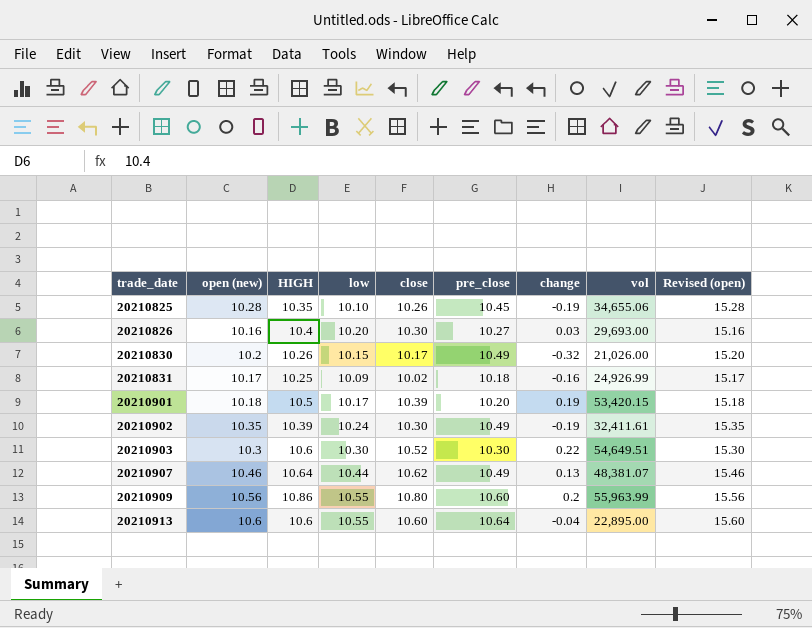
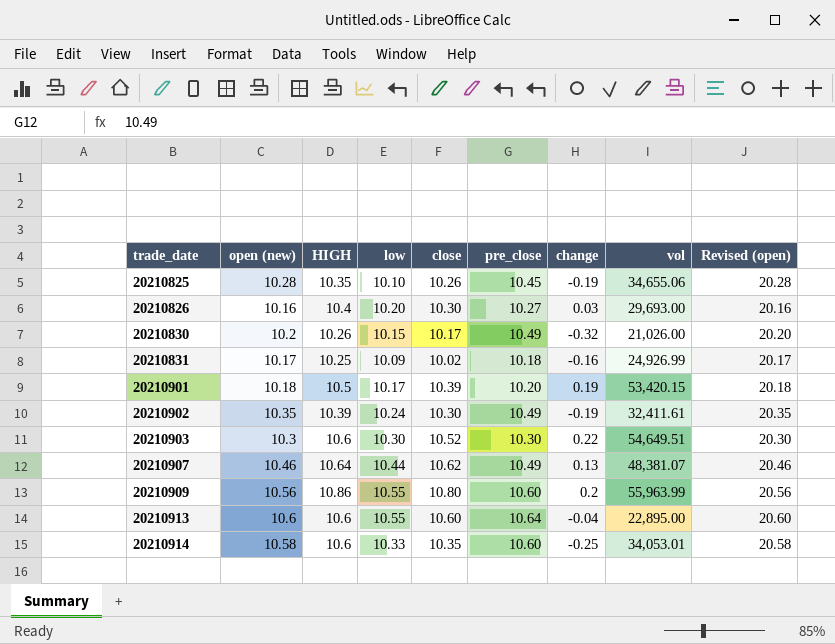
column Revised (open) | formula: [open (new)] + 5 -> [open (new)] + 10
row 20210914: none -> 10.58 | 10.6 | 10.33 | 10.35 | 10.60 | -0.25 | 34,053.01 | 20.58

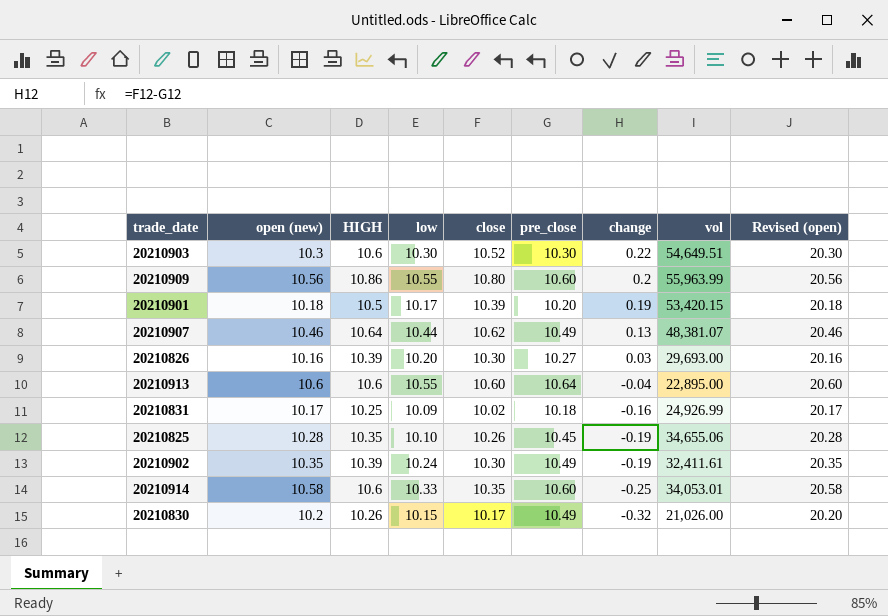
row order: trade_date ascending -> change descending
20210826 | HIGH: 10.4 -> 10.39

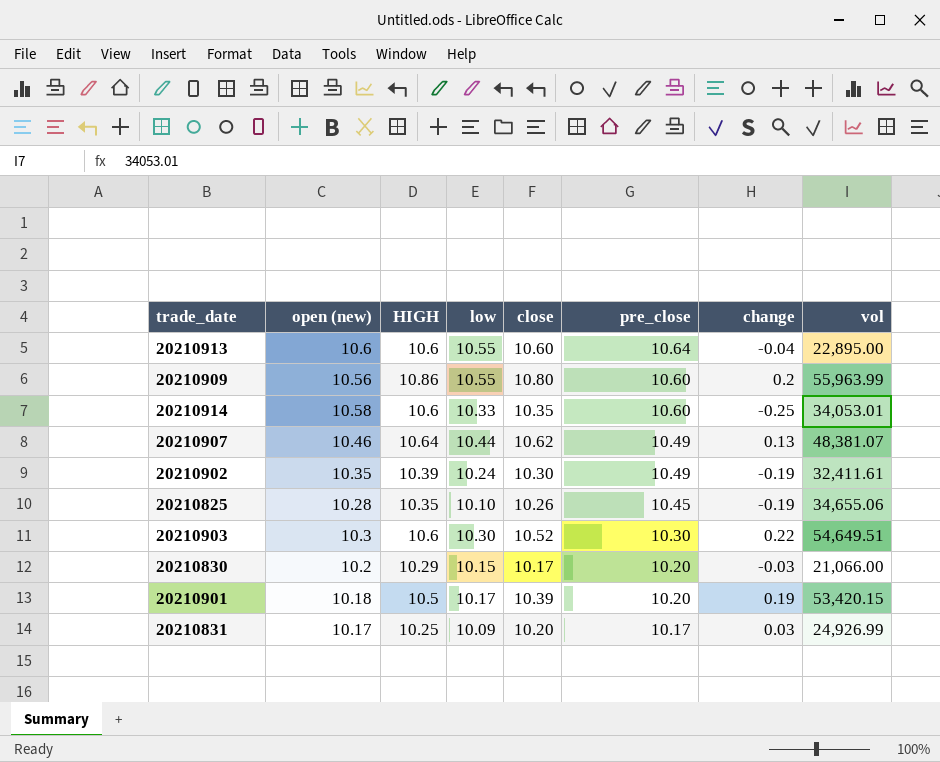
row order: change descending -> pre_close descending
column Revised (open) | formula: [open (new)] + 10 -> none
row 20210826: 10.16 | 10.39 | 10.20 | 10.30 | 10.27 | 0.03 | 29,693.00 | 20.16 -> none
20210830 | HIGH: 10.26 -> 10.29
20210830 | pre_close: 10.49 -> 10.20
20210830 | change: -0.32 -> -0.03
20210830 | vol: 21,026.00 -> 21,066.00
20210831 | close: 10.02 -> 10.20
20210831 | pre_close: 10.18 -> 10.17
20210831 | change: -0.16 -> 0.03

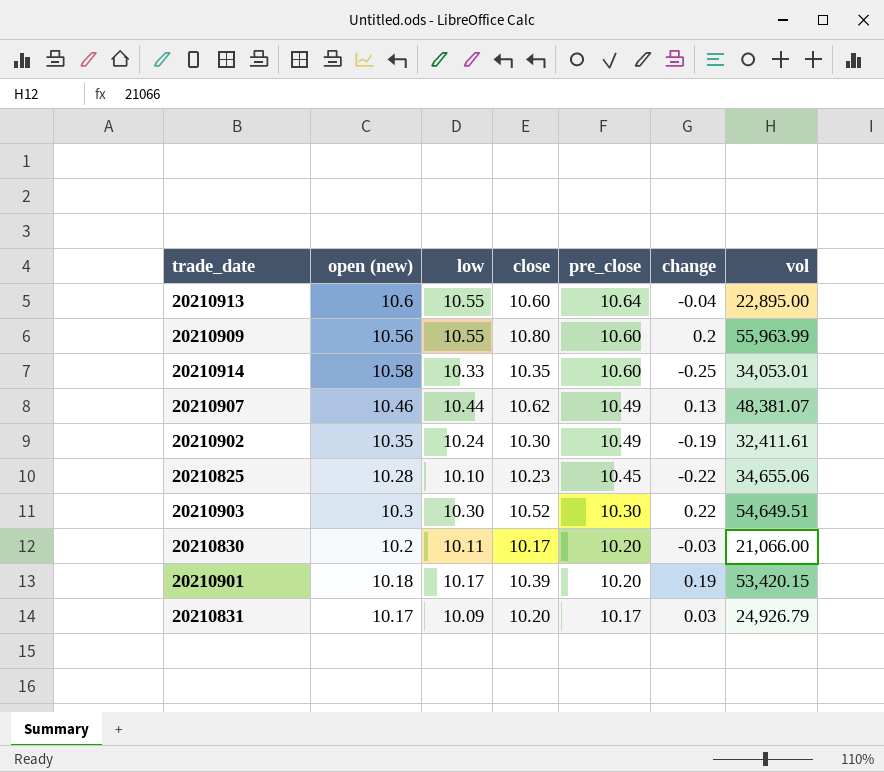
column HIGH | position: 3 -> none
20210825 | close: 10.26 -> 10.23
20210825 | change: -0.19 -> -0.22
20210830 | low: 10.15 -> 10.11
20210831 | vol: 24,926.99 -> 24,926.79

